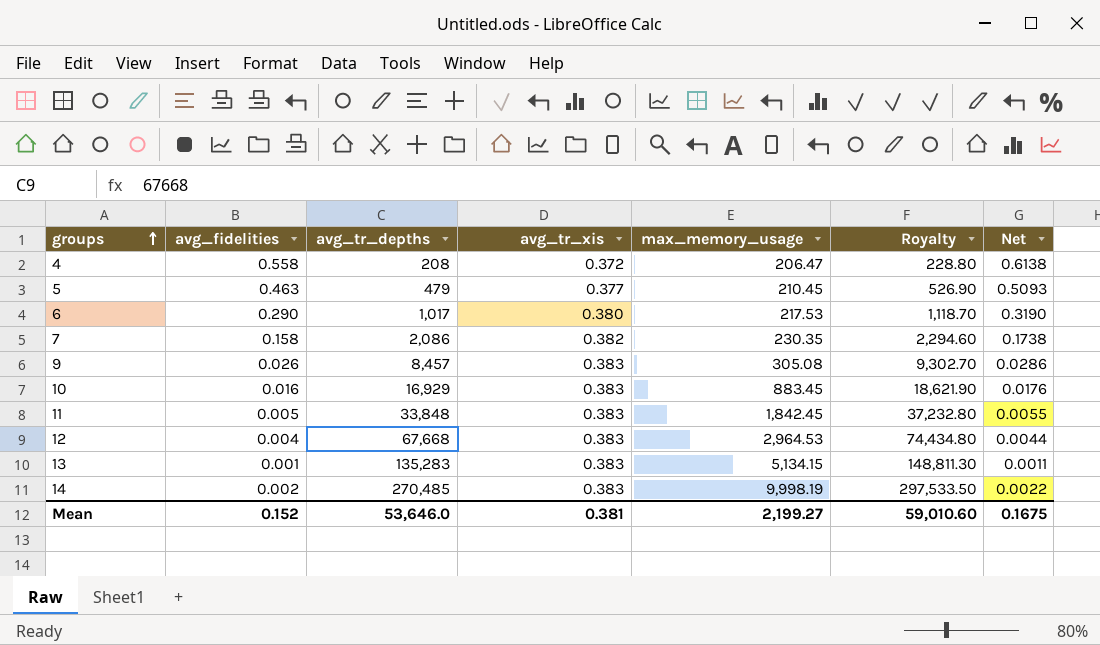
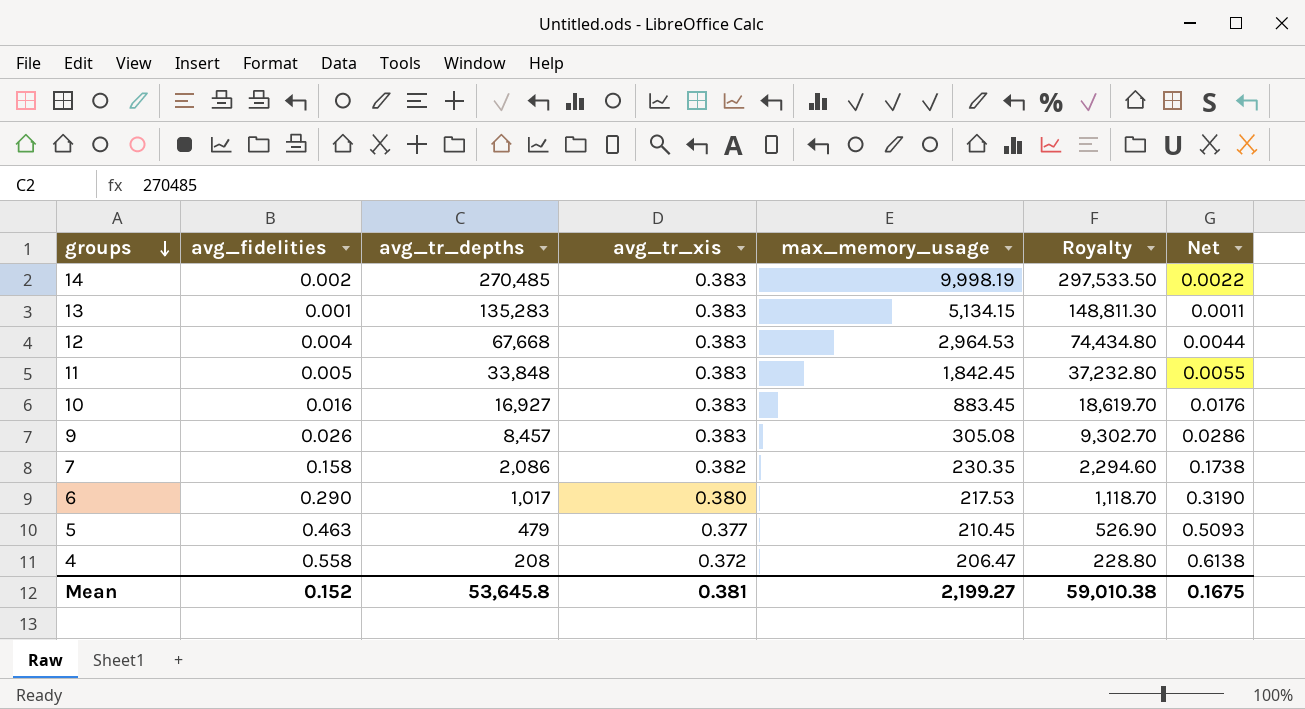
row order: groups ascending -> groups descending
10 | avg_tr_depths: 16,929 -> 16,927
10 | Royalty: 18,621.90 -> 18,619.70
Mean | avg_tr_depths: 53,646.0 -> 53,645.8
Mean | Royalty: 59,010.60 -> 59,010.38

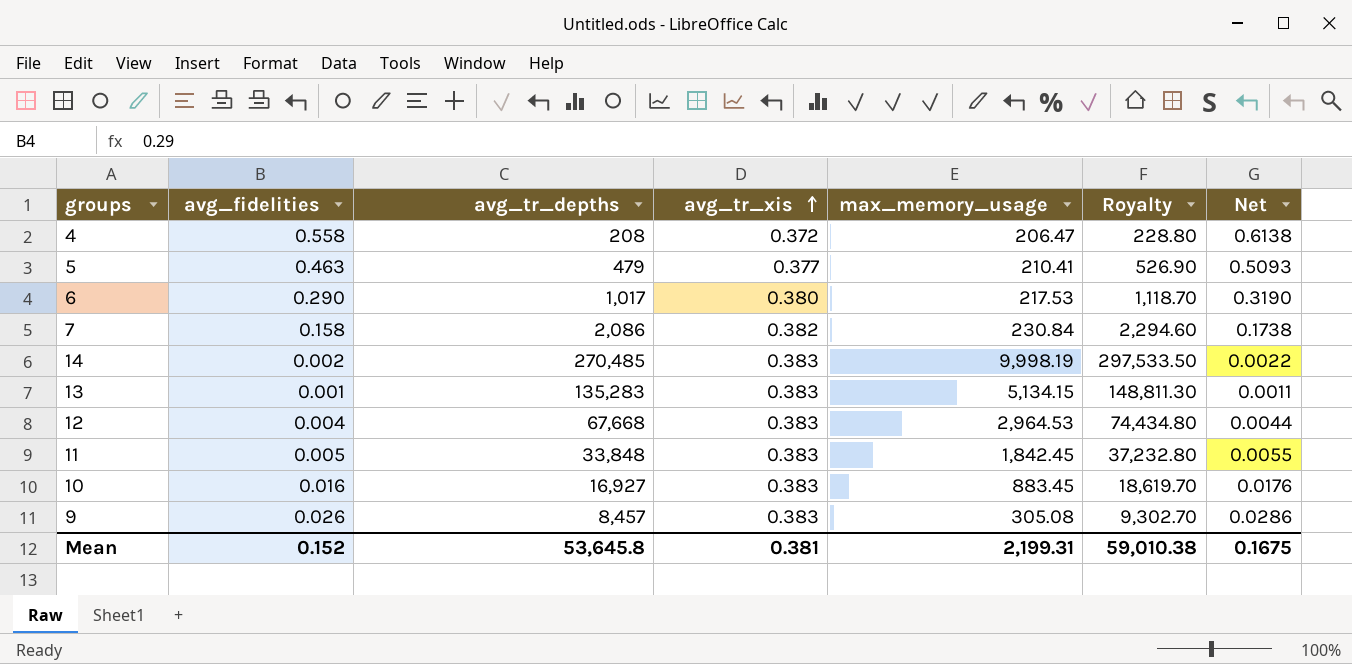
row order: groups descending -> avg_tr_xis ascending
5 | max_memory_usage: 210.45 -> 210.41
7 | max_memory_usage: 230.35 -> 230.84
Mean | max_memory_usage: 2,199.27 -> 2,199.31

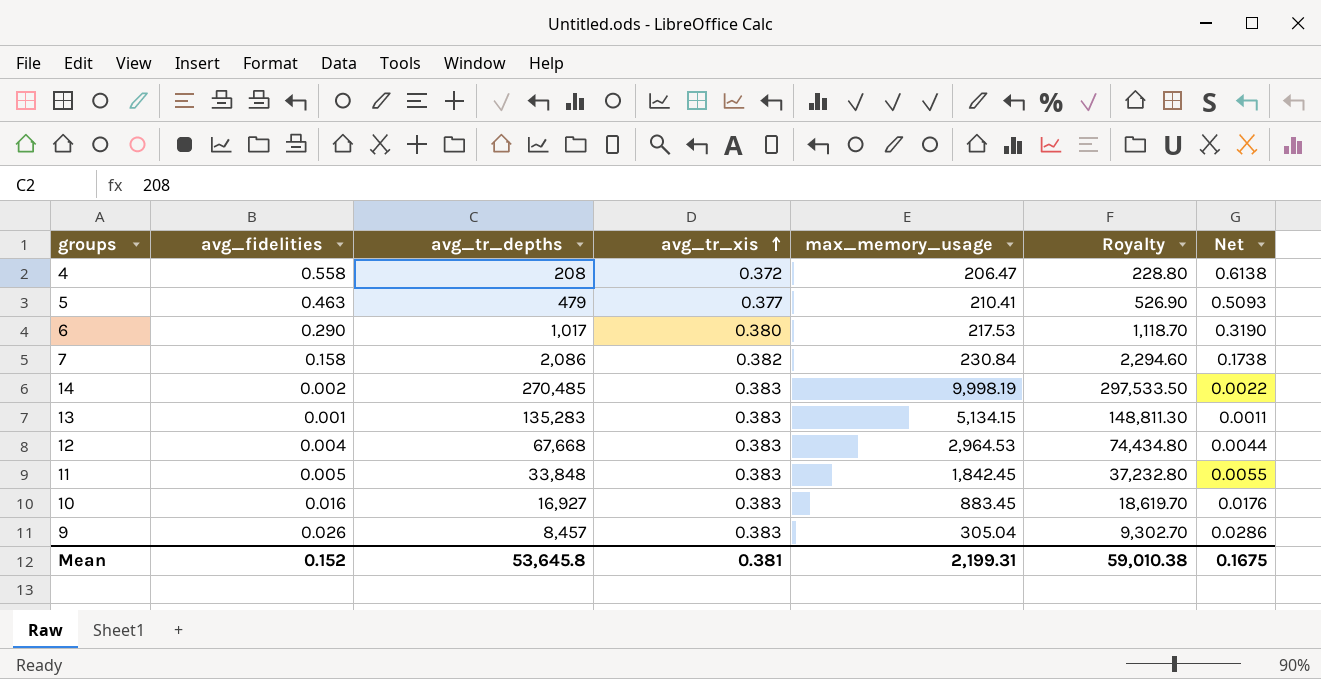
9 | max_memory_usage: 305.08 -> 305.04

